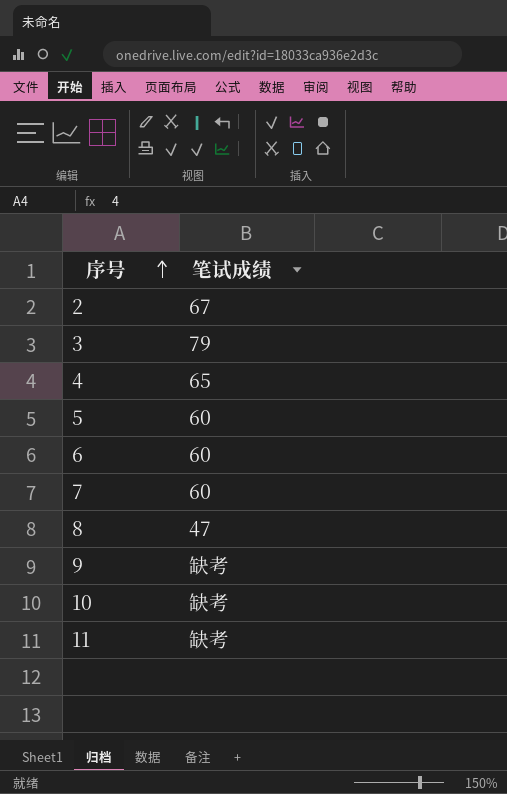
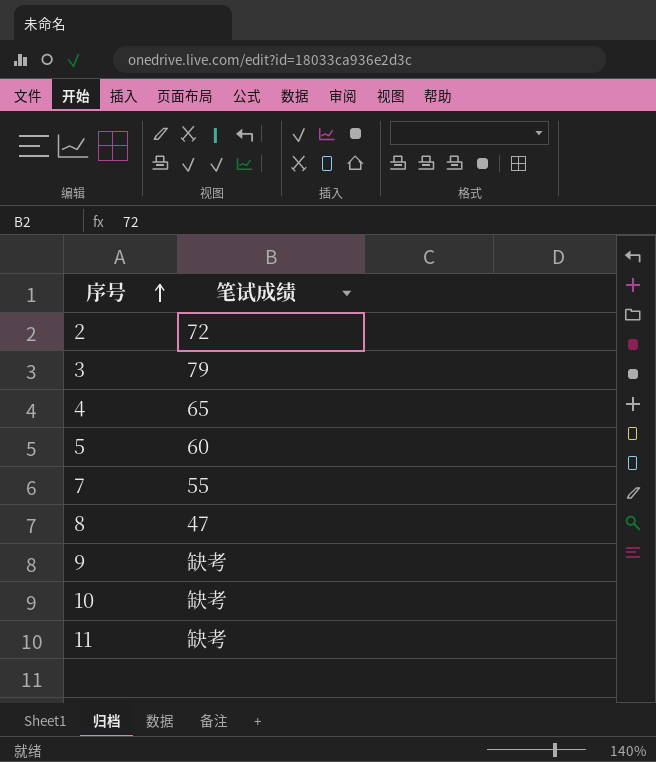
row 6: 60 -> none
2 | 笔试成绩: 67 -> 72
7 | 笔试成绩: 60 -> 55

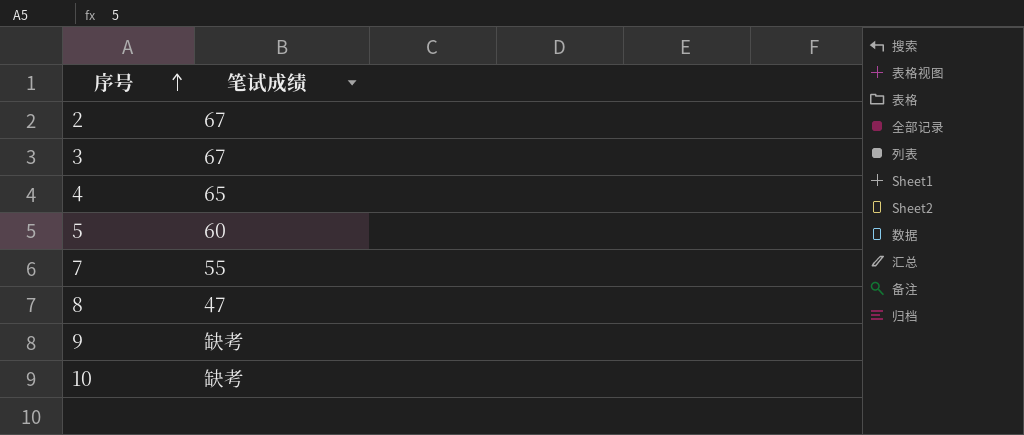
row 11: 缺考 -> none
2 | 笔试成绩: 72 -> 67
3 | 笔试成绩: 79 -> 67

